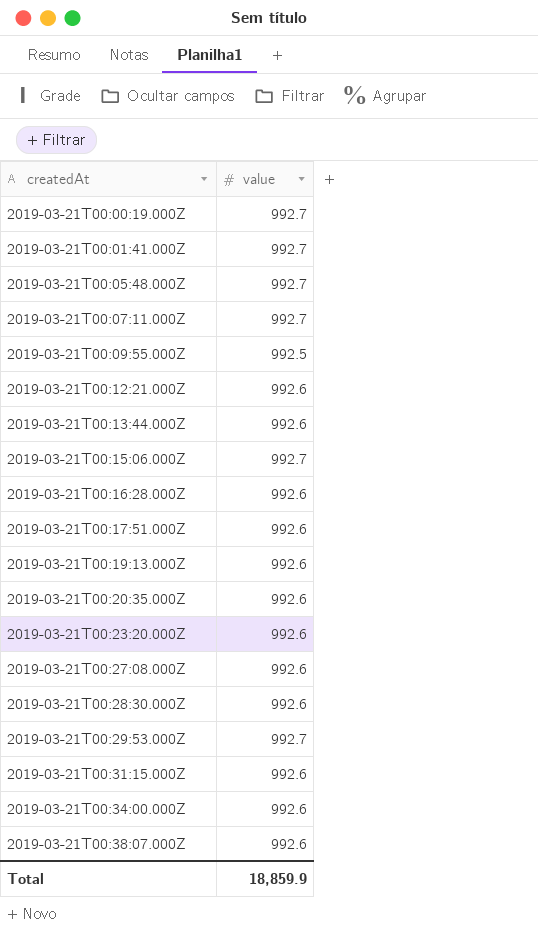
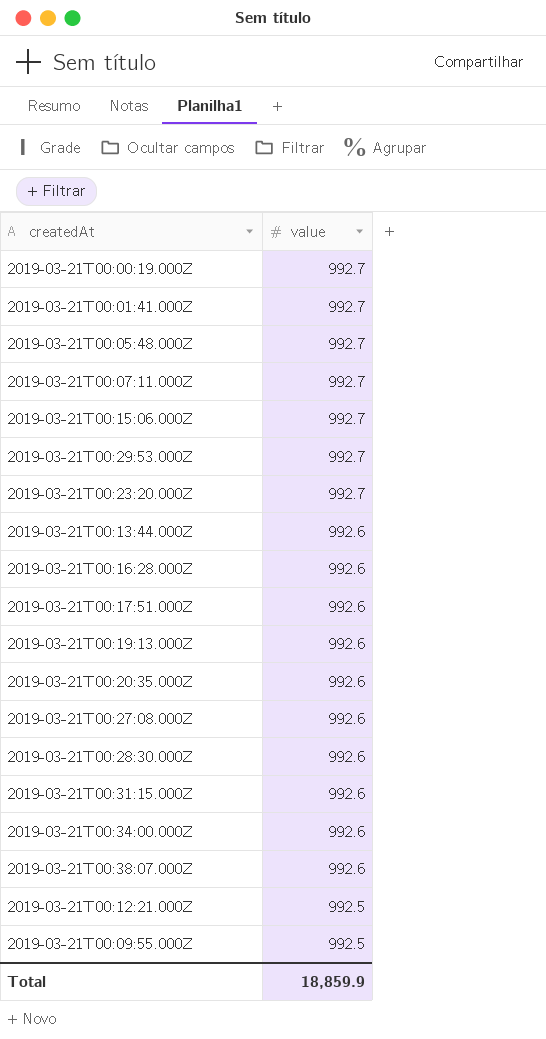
row order: createdAt ascending -> value descending
2019-03-21T00:23:20.000Z | value: 992.6 -> 992.7
2019-03-21T00:12:21.000Z | value: 992.6 -> 992.5

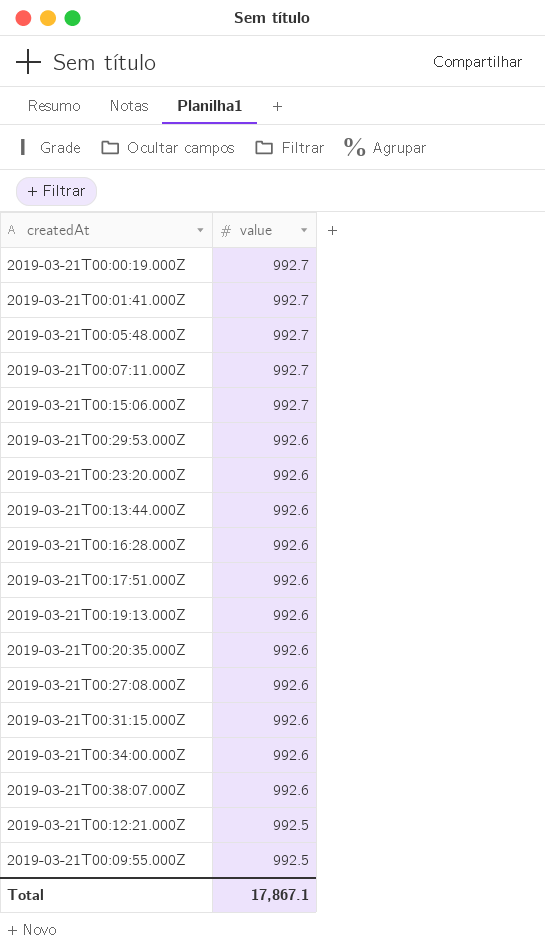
row 2019-03-21T00:28:30.000Z: 992.6 -> none
2019-03-21T00:29:53.000Z | value: 992.7 -> 992.6
2019-03-21T00:23:20.000Z | value: 992.7 -> 992.6
Total | value: 18,859.9 -> 17,867.1

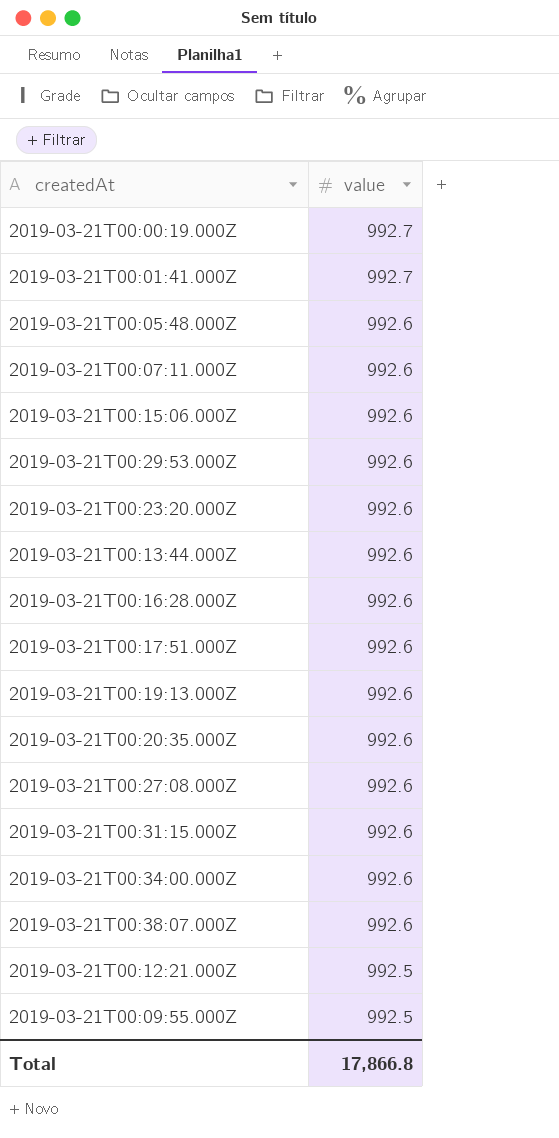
2019-03-21T00:05:48.000Z | value: 992.7 -> 992.6
2019-03-21T00:07:11.000Z | value: 992.7 -> 992.6
2019-03-21T00:15:06.000Z | value: 992.7 -> 992.6
Total | value: 17,867.1 -> 17,866.8

